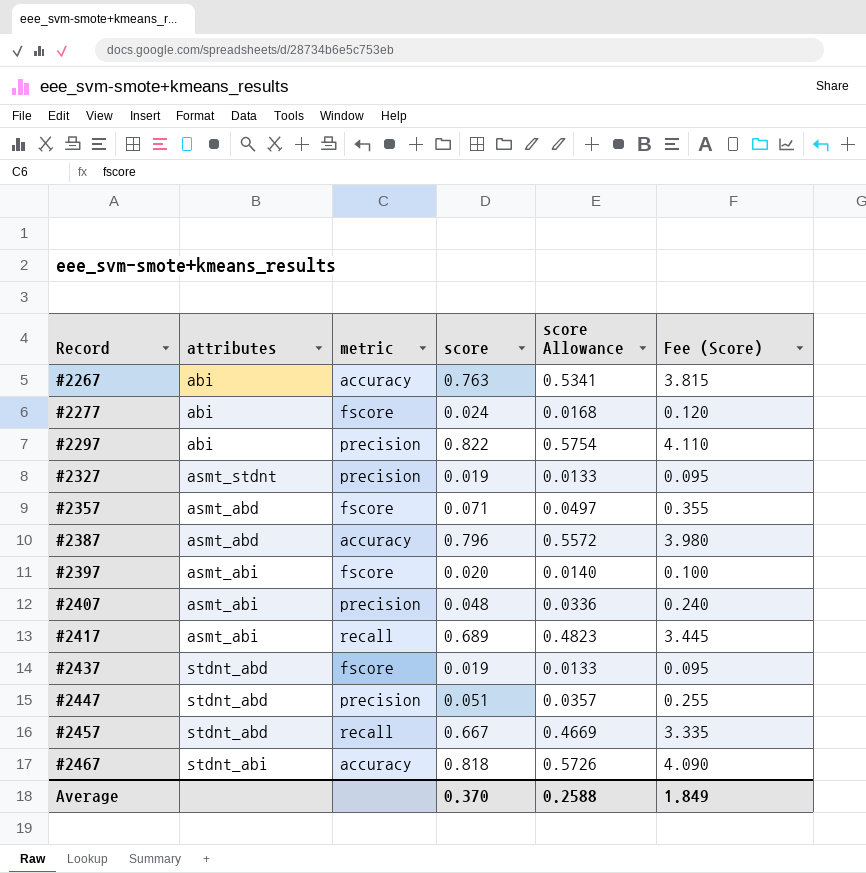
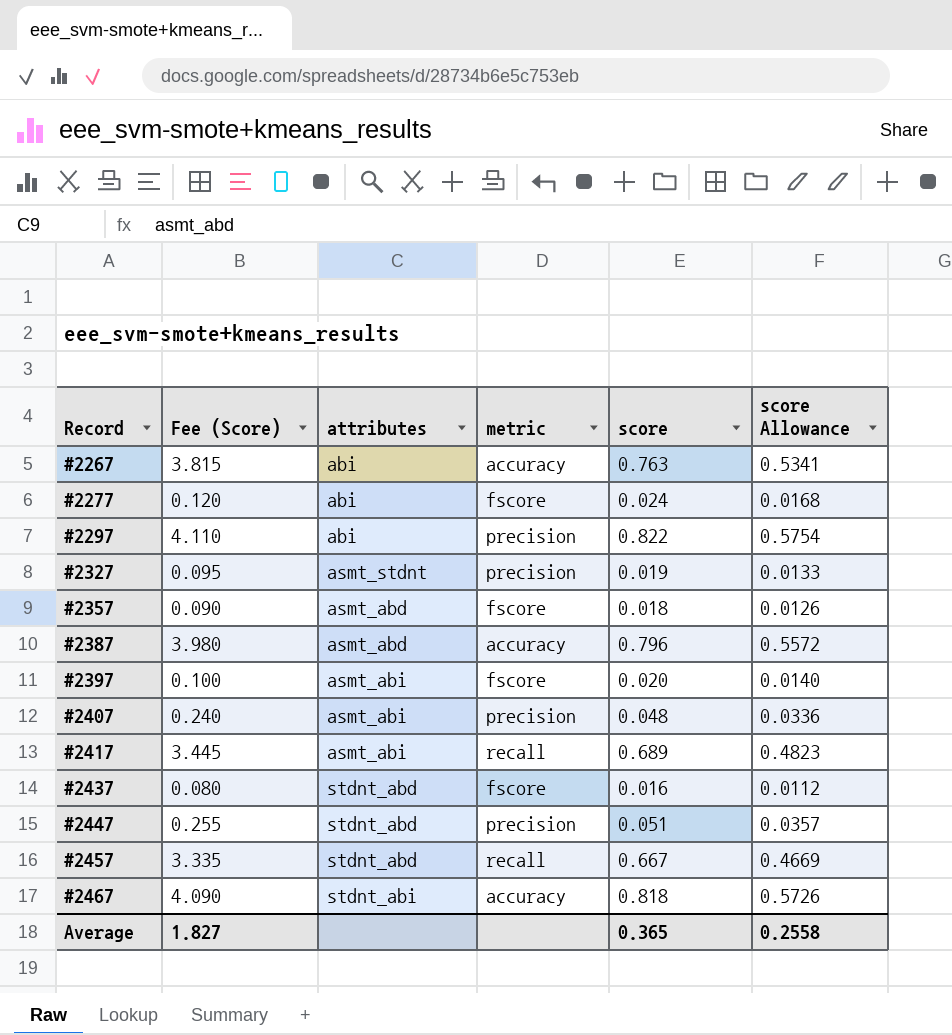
column Fee (Score) | position: 6 -> 2
#2357 | Fee (Score): 0.355 -> 0.090
#2357 | score: 0.071 -> 0.018
#2357 | score Allowance: 0.0497 -> 0.0126
#2437 | Fee (Score): 0.095 -> 0.080
#2437 | score: 0.019 -> 0.016
#2437 | score Allowance: 0.0133 -> 0.0112
Average | Fee (Score): 1.849 -> 1.827
Average | score: 0.370 -> 0.365
Average | score Allowance: 0.2588 -> 0.2558

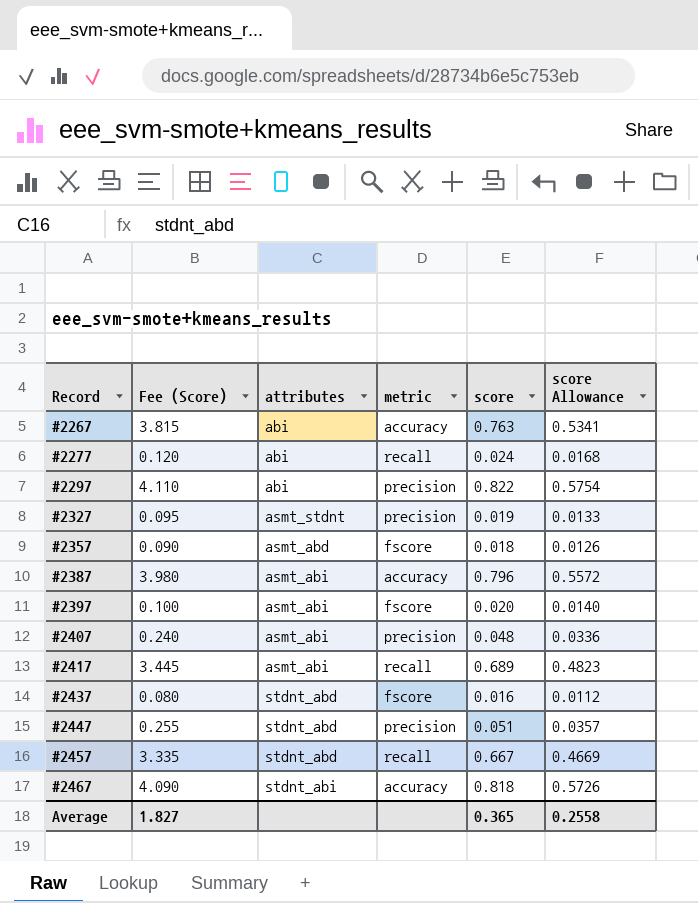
#2277 | metric: fscore -> recall
#2387 | attributes: asmt_abd -> asmt_abi

